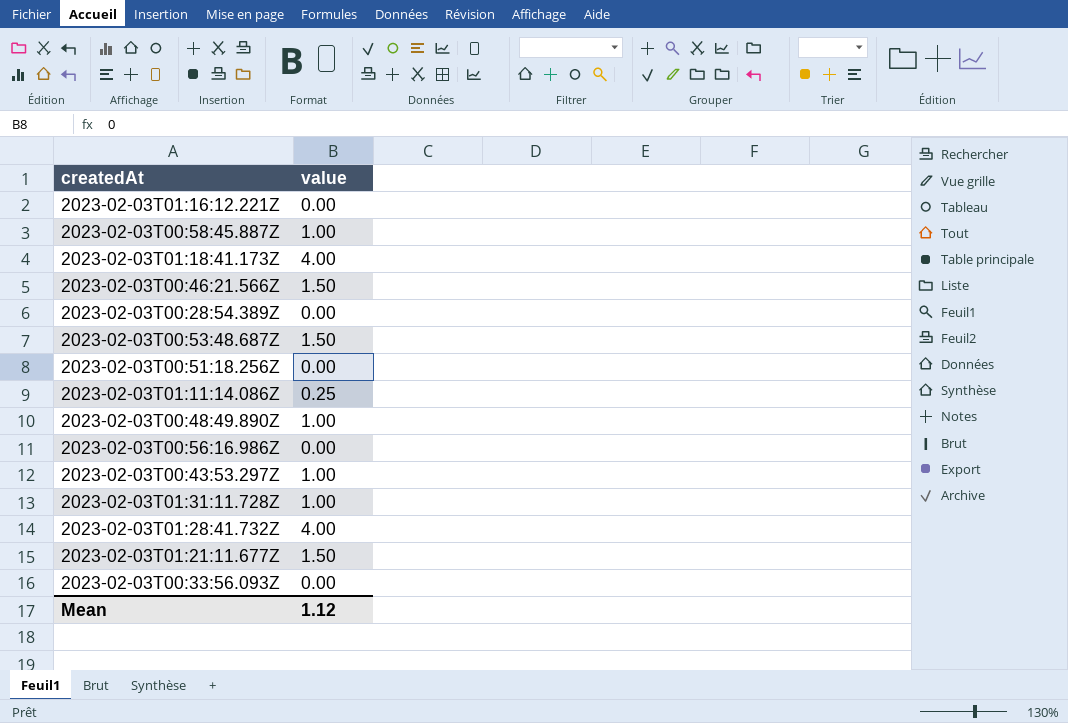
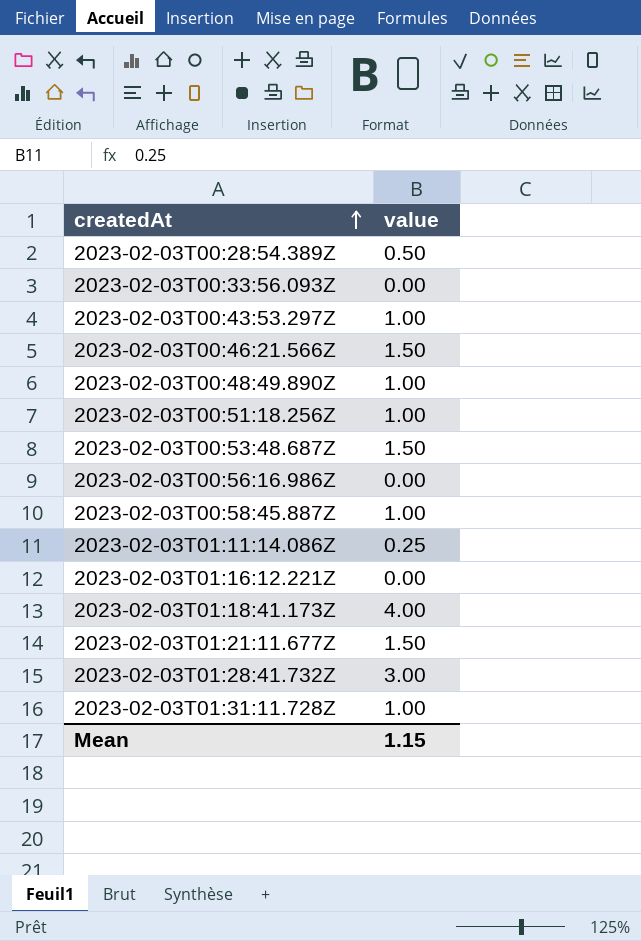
row order: none -> createdAt ascending
2023-02-03T00:28:54.389Z | value: 0.00 -> 0.50
2023-02-03T00:51:18.256Z | value: 0.00 -> 1.00
2023-02-03T01:28:41.732Z | value: 4.00 -> 3.00
Mean | value: 1.12 -> 1.15

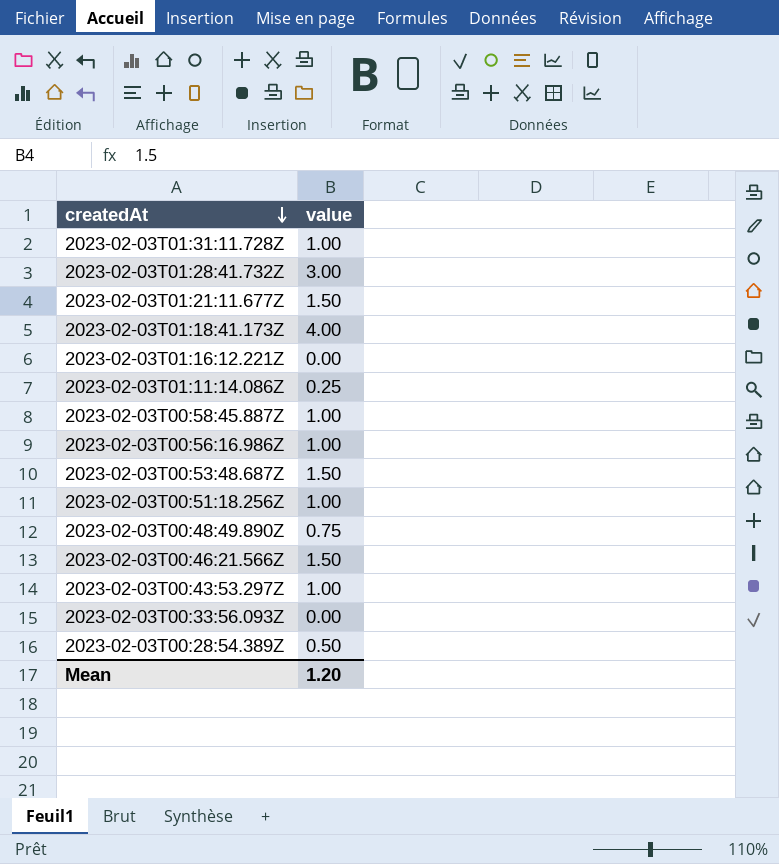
row order: createdAt ascending -> createdAt descending
2023-02-03T00:56:16.986Z | value: 0.00 -> 1.00
2023-02-03T00:48:49.890Z | value: 1.00 -> 0.75
Mean | value: 1.15 -> 1.20

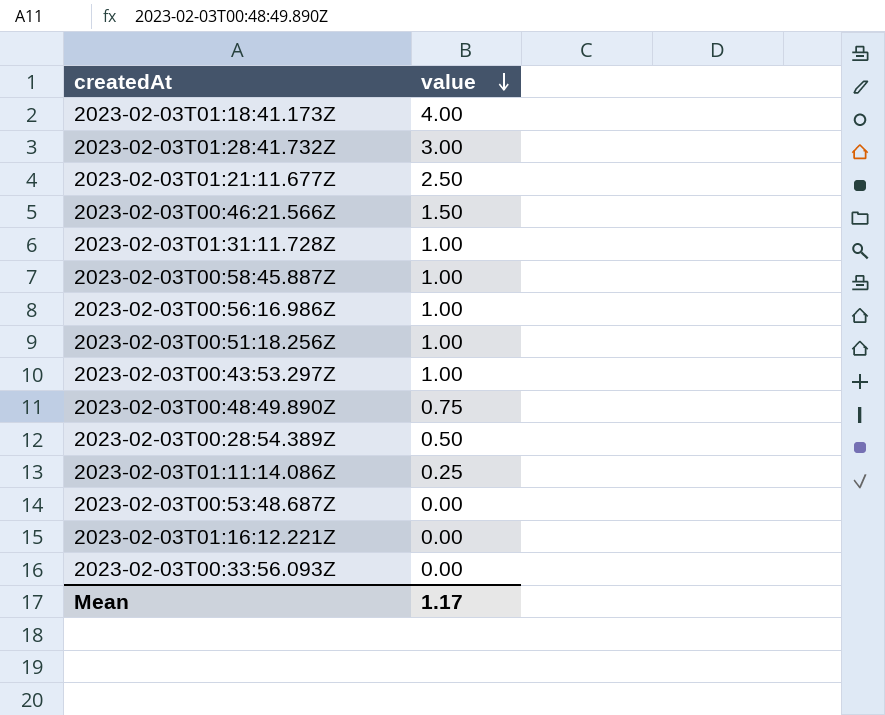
row order: createdAt descending -> value descending
2023-02-03T01:21:11.677Z | value: 1.50 -> 2.50
2023-02-03T00:53:48.687Z | value: 1.50 -> 0.00
Mean | value: 1.20 -> 1.17

